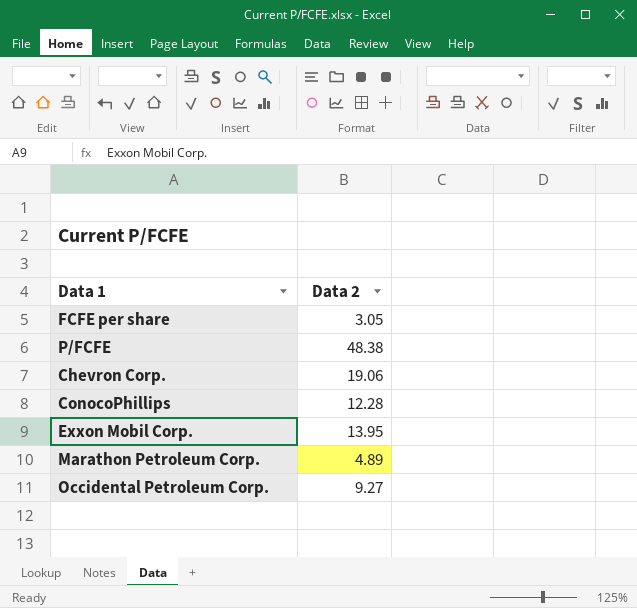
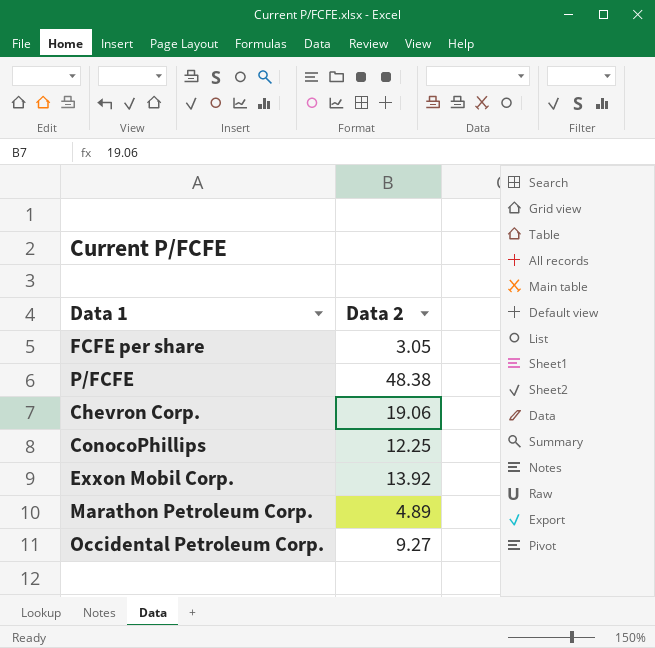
ConocoPhillips | Data 2: 12.28 -> 12.25
Exxon Mobil Corp. | Data 2: 13.95 -> 13.92

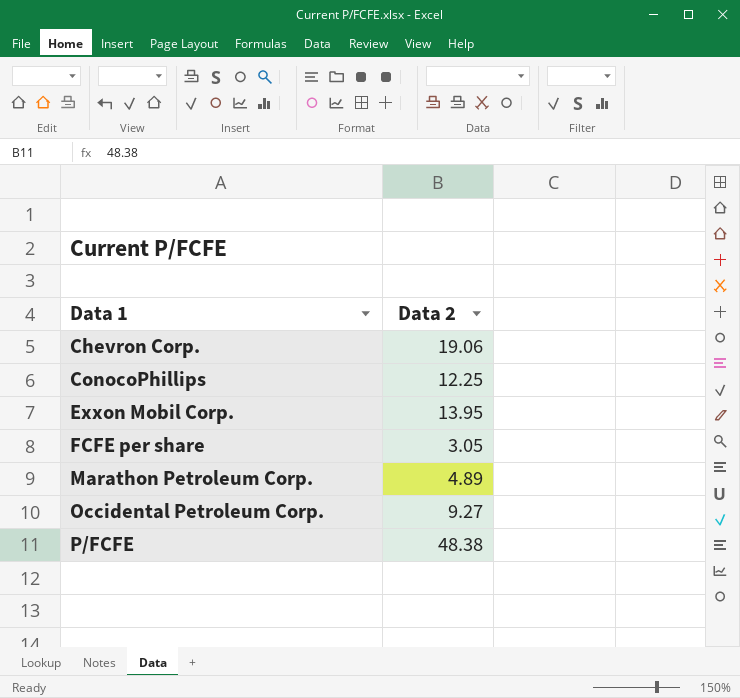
row order: none -> Data 1 ascending
Exxon Mobil Corp. | Data 2: 13.92 -> 13.95

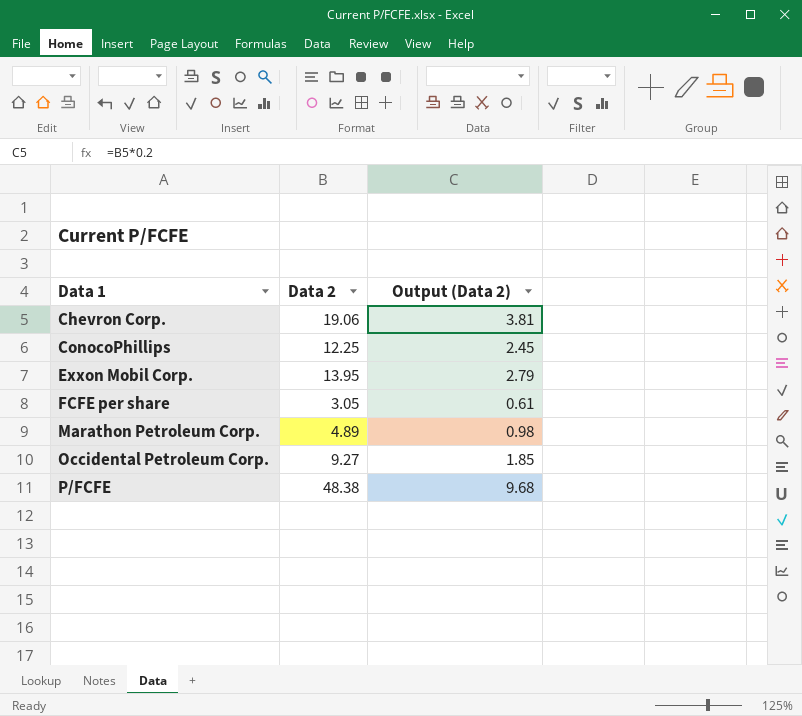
column Output (Data 2) | formula: none -> [Data 2] * 0.2

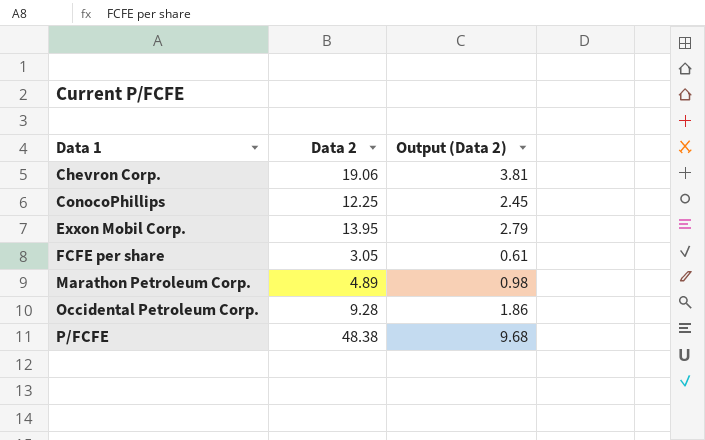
Occidental Petroleum Corp. | Data 2: 9.27 -> 9.28
Occidental Petroleum Corp. | Output (Data 2): 1.85 -> 1.86

